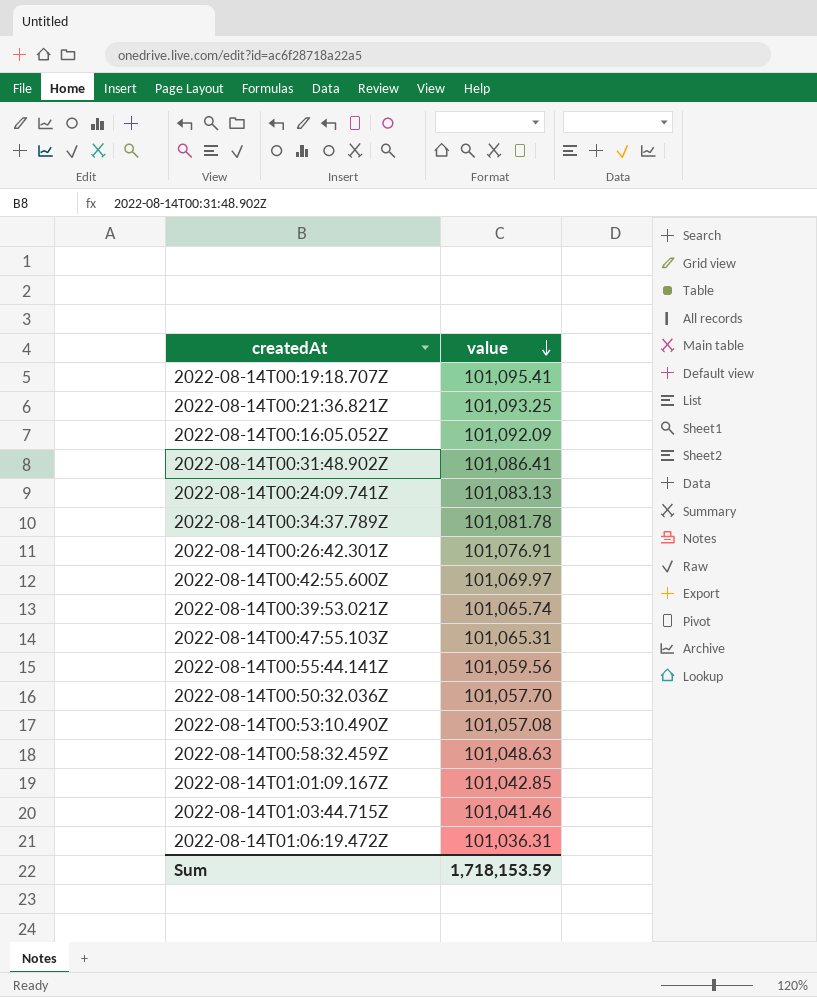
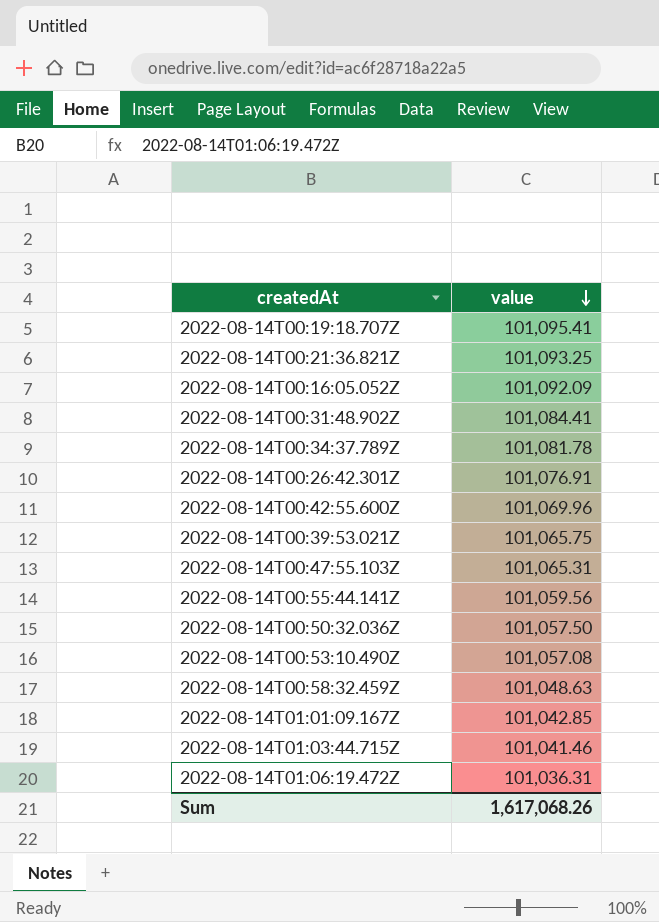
row 2022-08-14T00:24:09.741Z: 101,083.13 -> none
2022-08-14T00:31:48.902Z | value: 101,086.41 -> 101,084.41
2022-08-14T00:42:55.600Z | value: 101,069.97 -> 101,069.96
2022-08-14T00:39:53.021Z | value: 101,065.74 -> 101,065.75
2022-08-14T00:50:32.036Z | value: 101,057.70 -> 101,057.50
Sum | value: 1,718,153.59 -> 1,617,068.26

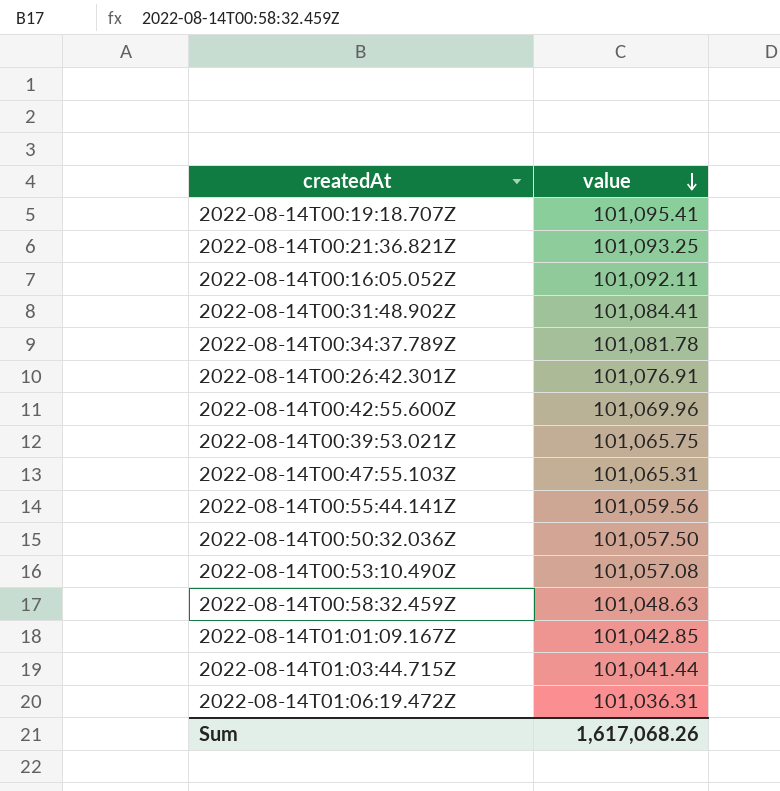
2022-08-14T00:16:05.052Z | value: 101,092.09 -> 101,092.11
2022-08-14T01:03:44.715Z | value: 101,041.46 -> 101,041.44

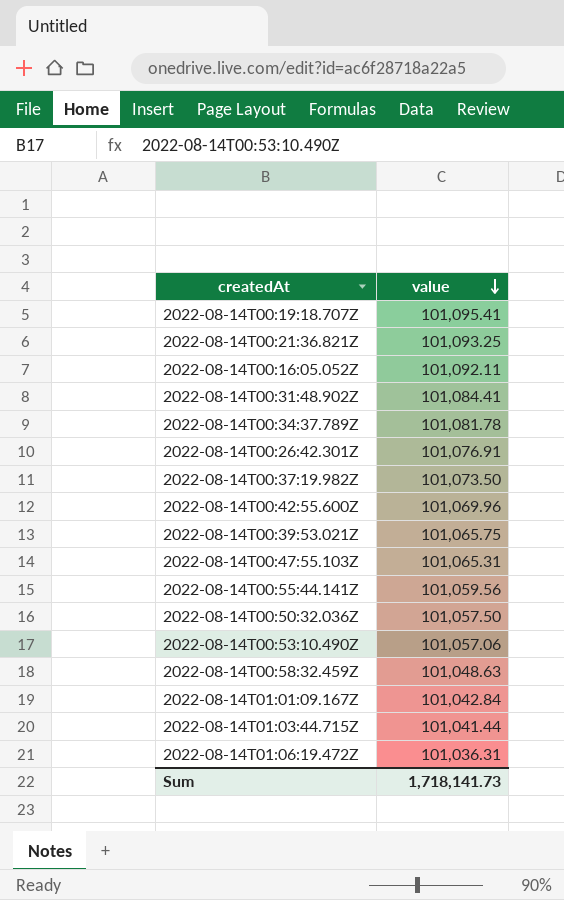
row 2022-08-14T00:37:19.982Z: none -> 101,073.50
2022-08-14T00:53:10.490Z | value: 101,057.08 -> 101,057.06
2022-08-14T01:01:09.167Z | value: 101,042.85 -> 101,042.84
Sum | value: 1,617,068.26 -> 1,718,141.73

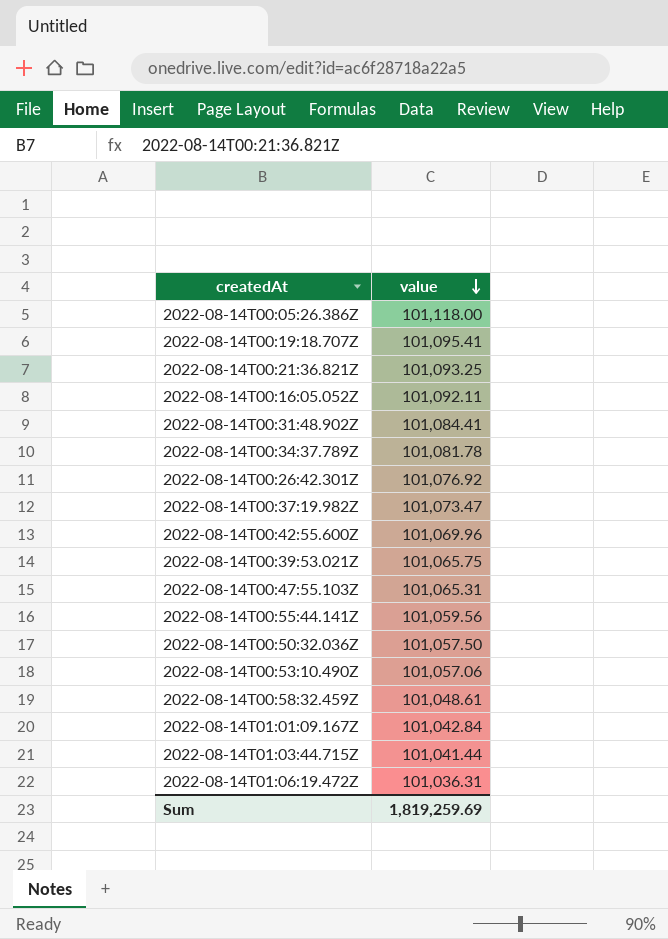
row 2022-08-14T00:05:26.386Z: none -> 101,118.00
2022-08-14T00:26:42.301Z | value: 101,076.91 -> 101,076.92
2022-08-14T00:37:19.982Z | value: 101,073.50 -> 101,073.47
2022-08-14T00:58:32.459Z | value: 101,048.63 -> 101,048.61
Sum | value: 1,718,141.73 -> 1,819,259.69

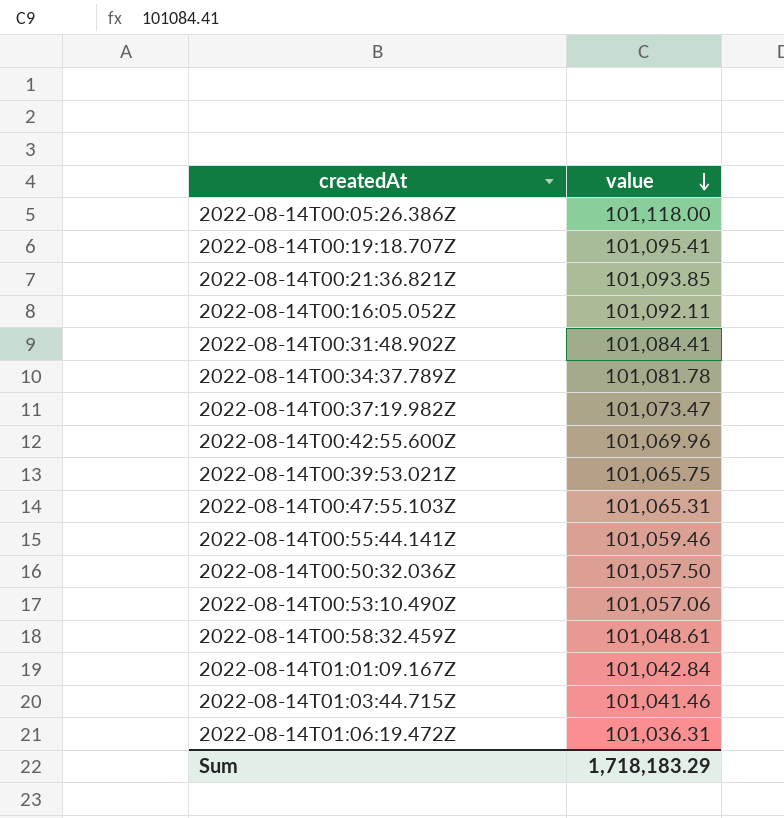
row 2022-08-14T00:26:42.301Z: 101,076.92 -> none
2022-08-14T00:21:36.821Z | value: 101,093.25 -> 101,093.85
2022-08-14T00:55:44.141Z | value: 101,059.56 -> 101,059.46
2022-08-14T01:03:44.715Z | value: 101,041.44 -> 101,041.46
Sum | value: 1,819,259.69 -> 1,718,183.29

